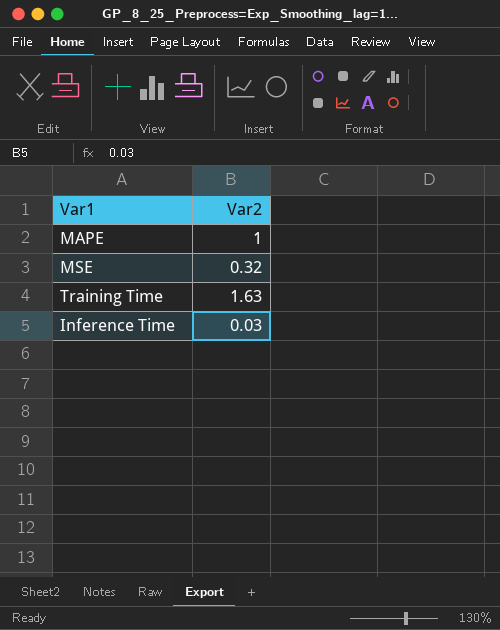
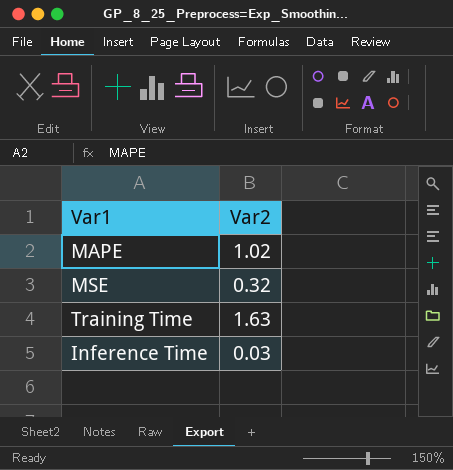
MAPE | Var2: 1 -> 1.02

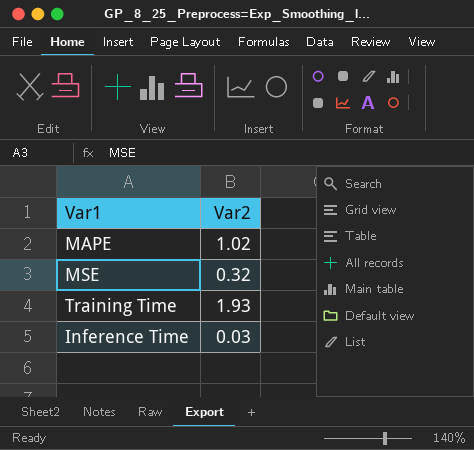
Training Time | Var2: 1.63 -> 1.93

